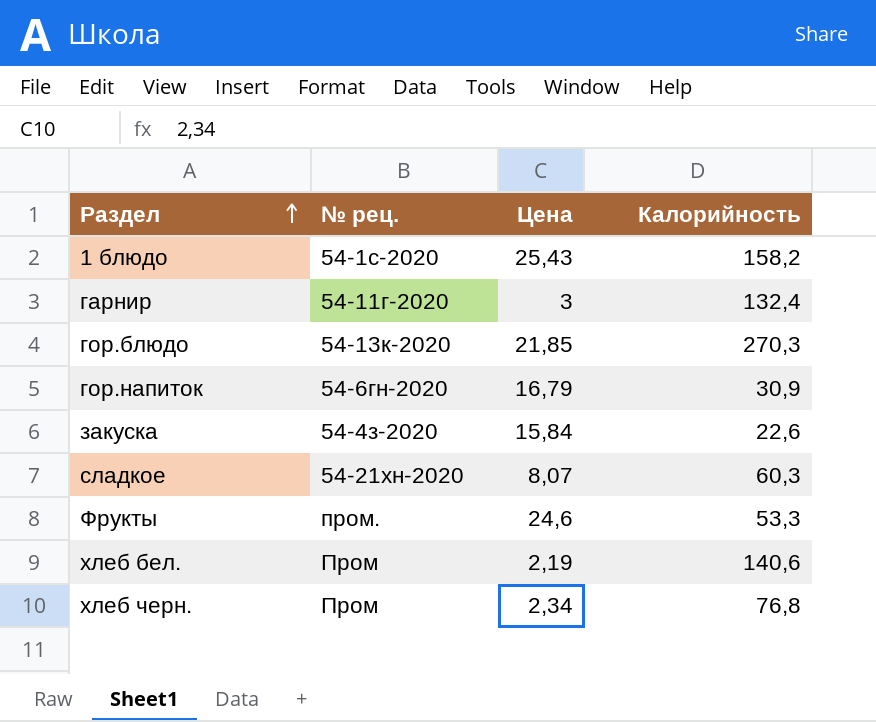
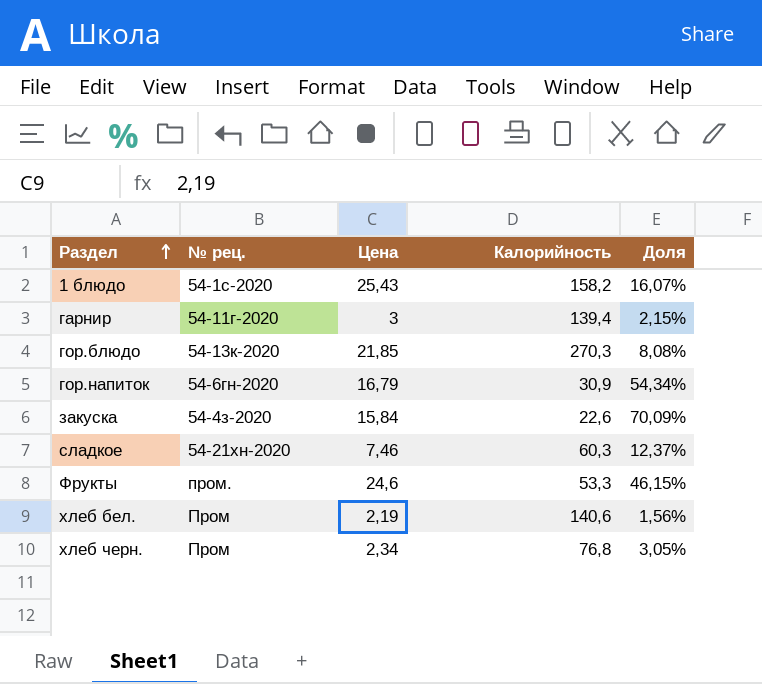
column Доля | formula: none -> [Цена] / [Калорийность]
гарнир | Калорийность: 132,4 -> 139,4
сладкое | Цена: 8,07 -> 7,46

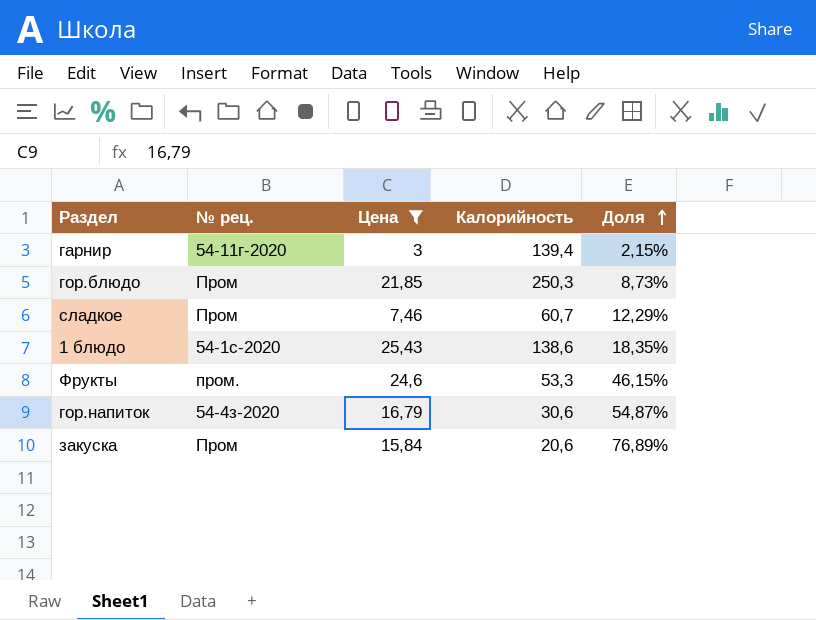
filter: none -> Цена >= 3
row order: Раздел ascending -> Доля ascending
гор.блюдо | № рец.: 54-13к-2020 -> Пром
гор.блюдо | Калорийность: 270,3 -> 250,3
гор.блюдо | Доля: 8,08% -> 8,73%
сладкое | № рец.: 54-21хн-2020 -> Пром
сладкое | Калорийность: 60,3 -> 60,7
сладкое | Доля: 12,37% -> 12,29%
1 блюдо | Калорийность: 158,2 -> 138,6
1 блюдо | Доля: 16,07% -> 18,35%
гор.напиток | № рец.: 54-6гн-2020 -> 54-4з-2020
гор.напиток | Калорийность: 30,9 -> 30,6
гор.напиток | Доля: 54,34% -> 54,87%
закуска | № рец.: 54-4з-2020 -> Пром
закуска | Калорийность: 22,6 -> 20,6
закуска | Доля: 70,09% -> 76,89%

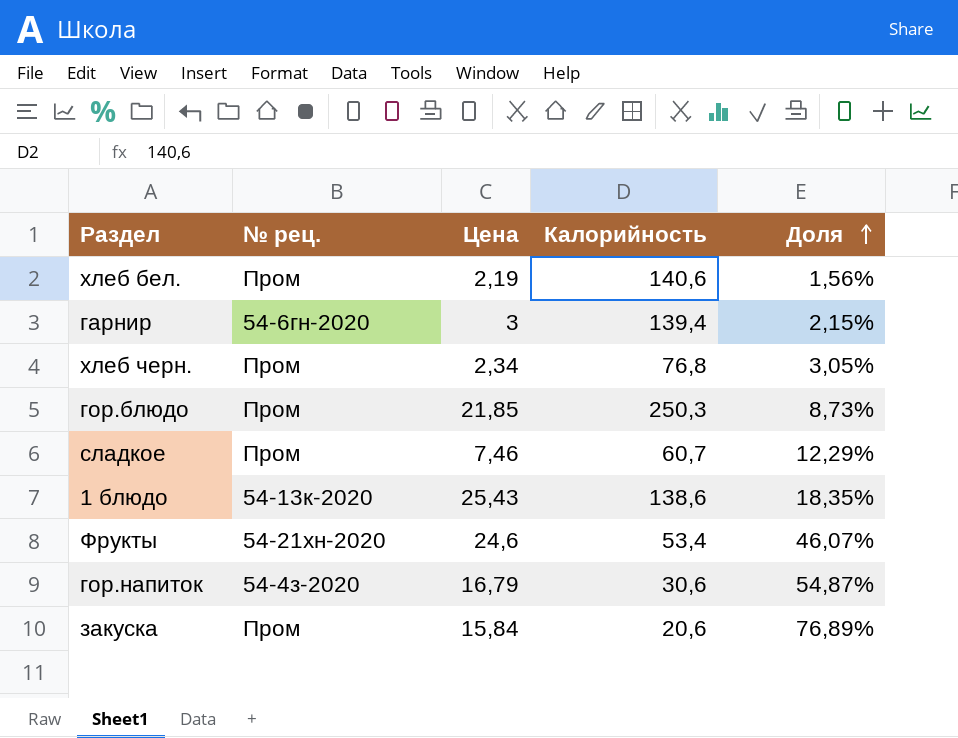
filter: Цена >= 3 -> none
гарнир | № рец.: 54-11г-2020 -> 54-6гн-2020
1 блюдо | № рец.: 54-1с-2020 -> 54-13к-2020
Фрукты | № рец.: пром. -> 54-21хн-2020
Фрукты | Калорийность: 53,3 -> 53,4
Фрукты | Доля: 46,15% -> 46,07%

